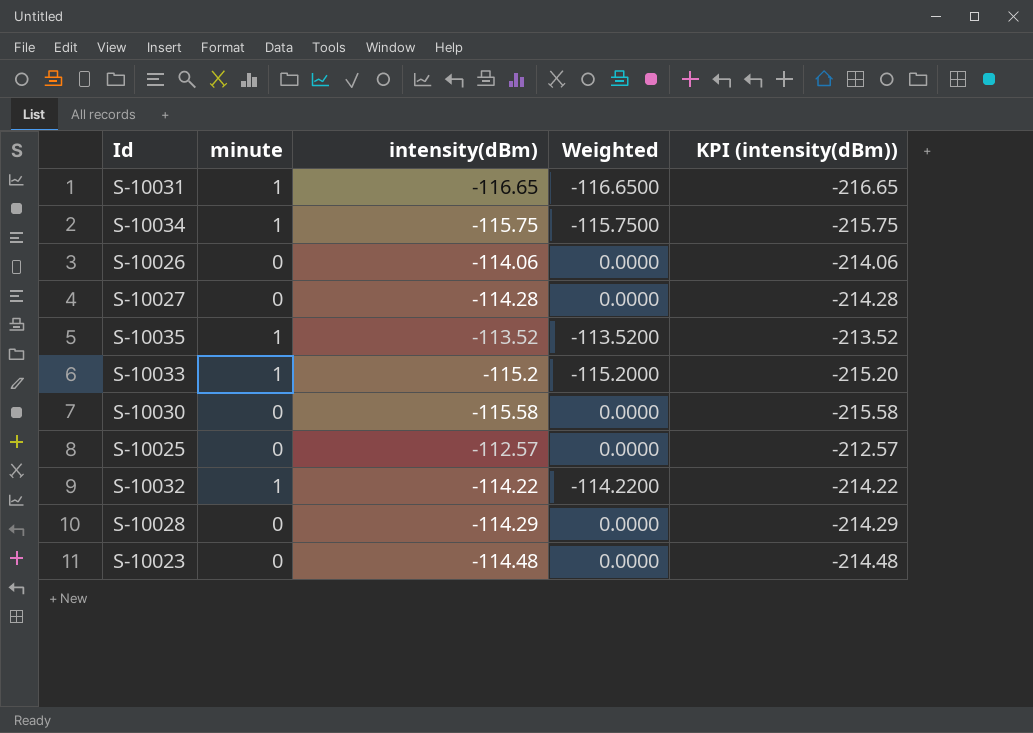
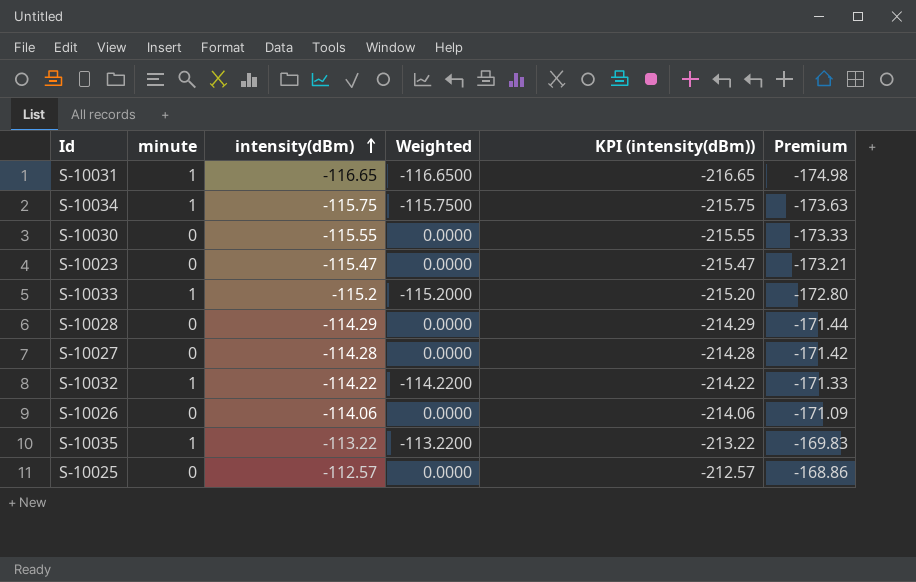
row order: none -> intensity(dBm) ascending
column Premium | formula: none -> [intensity(dBm)] * 1.5
S-10030 | intensity(dBm): -115.58 -> -115.55
S-10030 | KPI (intensity(dBm)): -215.58 -> -215.55
S-10023 | intensity(dBm): -114.48 -> -115.47
S-10023 | KPI (intensity(dBm)): -214.48 -> -215.47
S-10035 | intensity(dBm): -113.52 -> -113.22
S-10035 | Weighted: -113.5200 -> -113.2200
S-10035 | KPI (intensity(dBm)): -213.52 -> -213.22

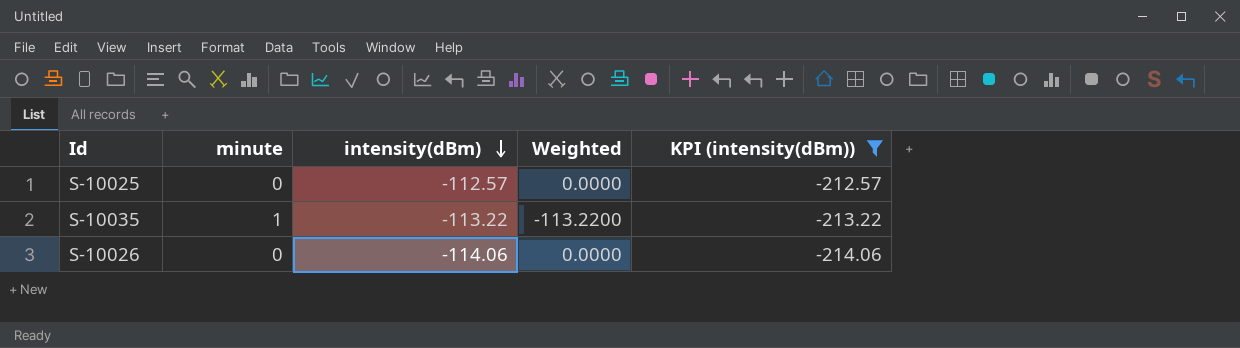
filter: none -> KPI (intensity(dBm)) >= -214.06
row order: intensity(dBm) ascending -> intensity(dBm) descending
column Premium | formula: [intensity(dBm)] * 1.5 -> none

